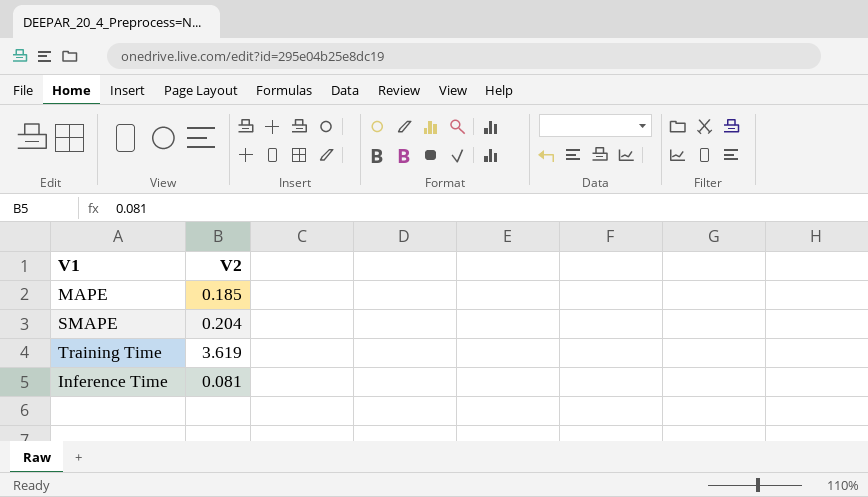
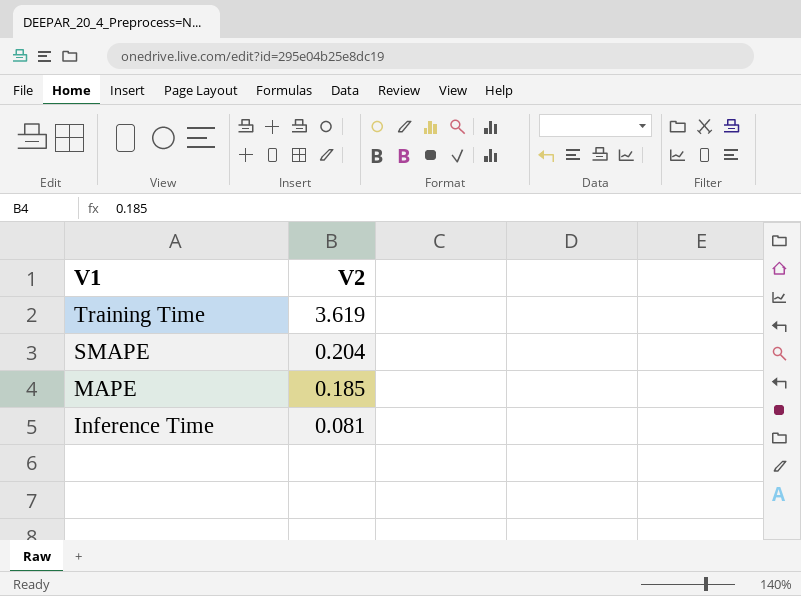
row order: none -> V1 descending

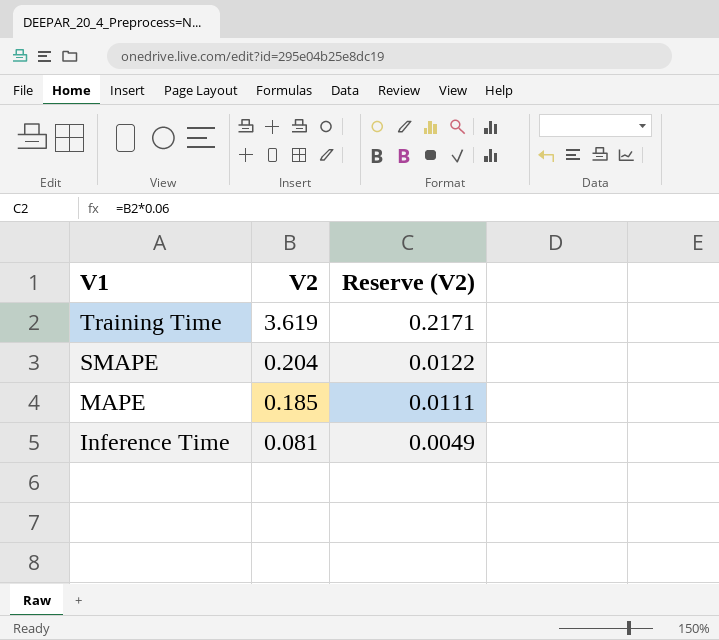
column Reserve (V2) | formula: none -> [V2] * 0.06

